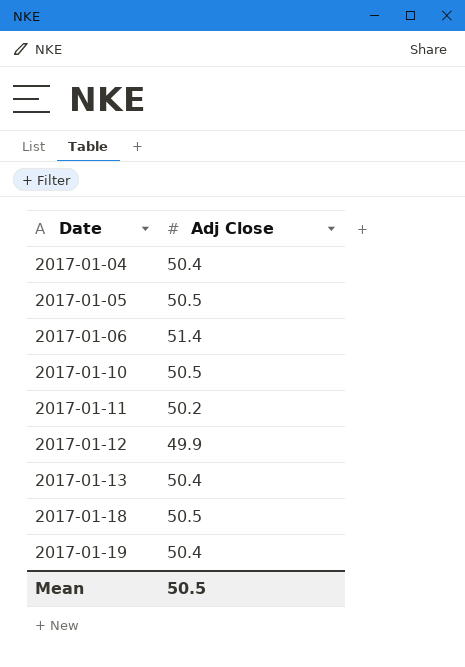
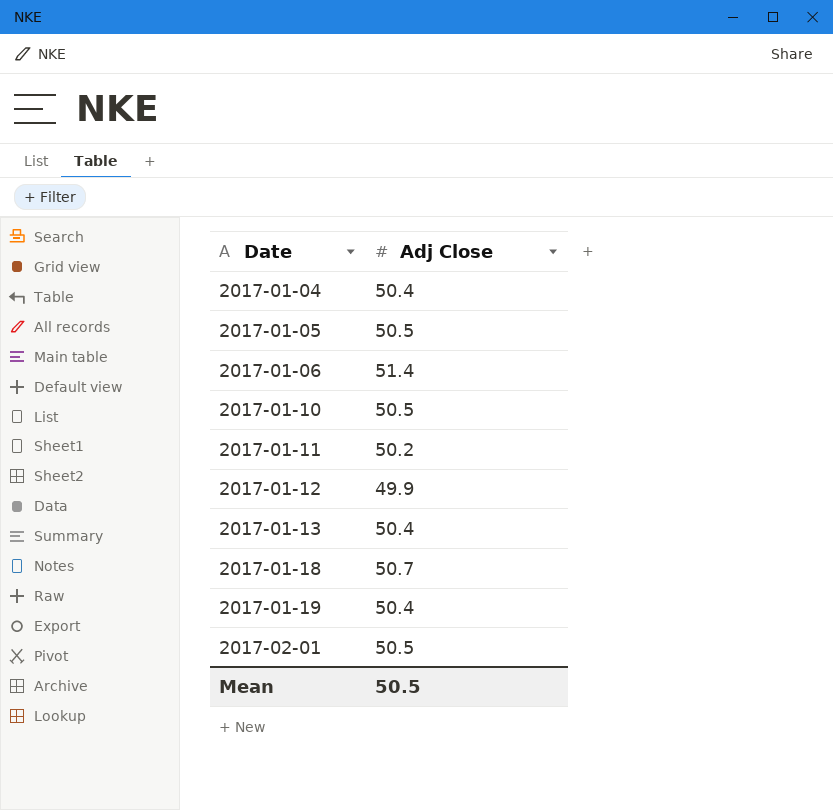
2017-01-18 | Adj Close: 50.5 -> 50.7
row 2017-02-01: none -> 50.5

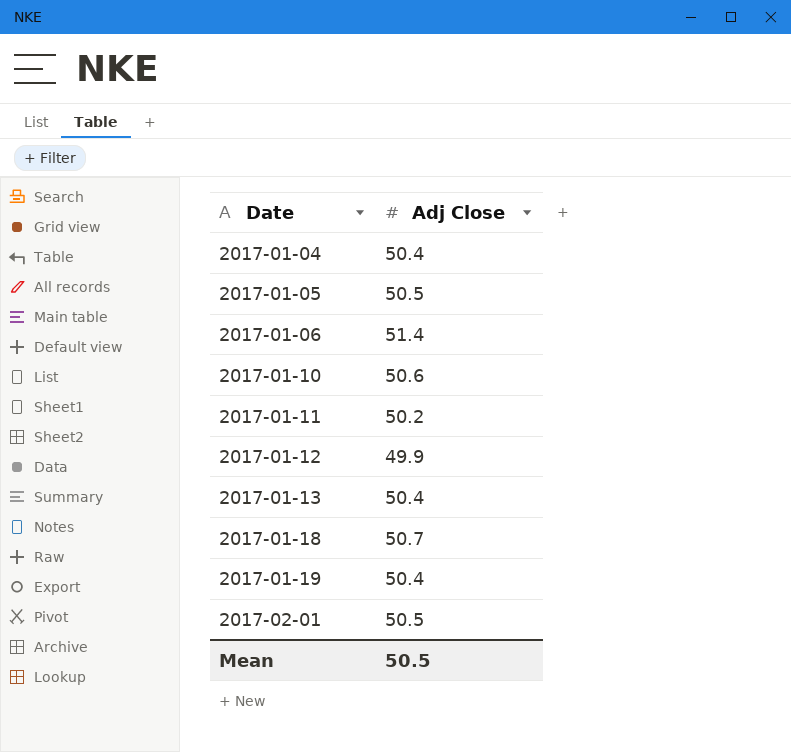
2017-01-10 | Adj Close: 50.5 -> 50.6

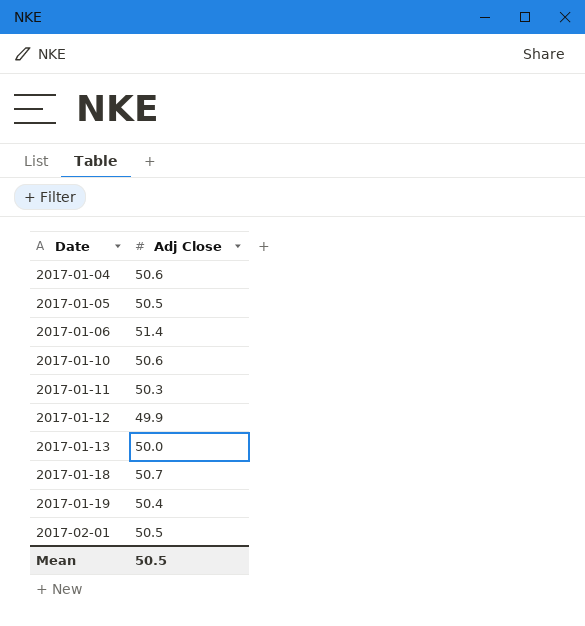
2017-01-04 | Adj Close: 50.4 -> 50.6
2017-01-11 | Adj Close: 50.2 -> 50.3
2017-01-13 | Adj Close: 50.4 -> 50.0

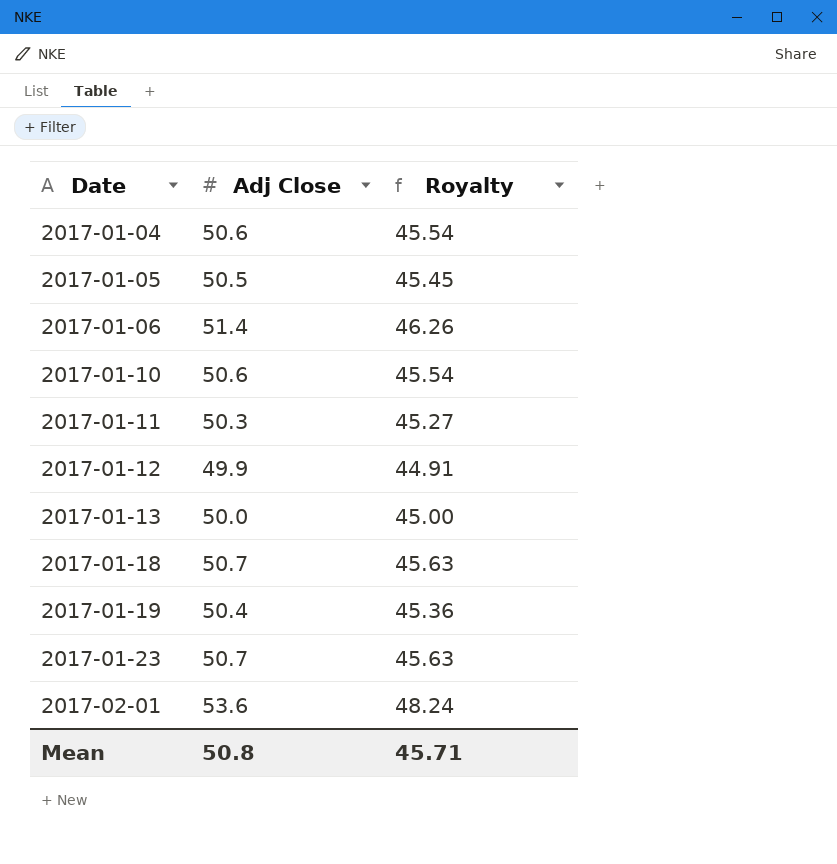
column Royalty | formula: none -> [Adj Close] * 0.9
row 2017-01-23: none -> 50.7 | 45.63
2017-02-01 | Adj Close: 50.5 -> 53.6
Mean | Adj Close: 50.5 -> 50.8

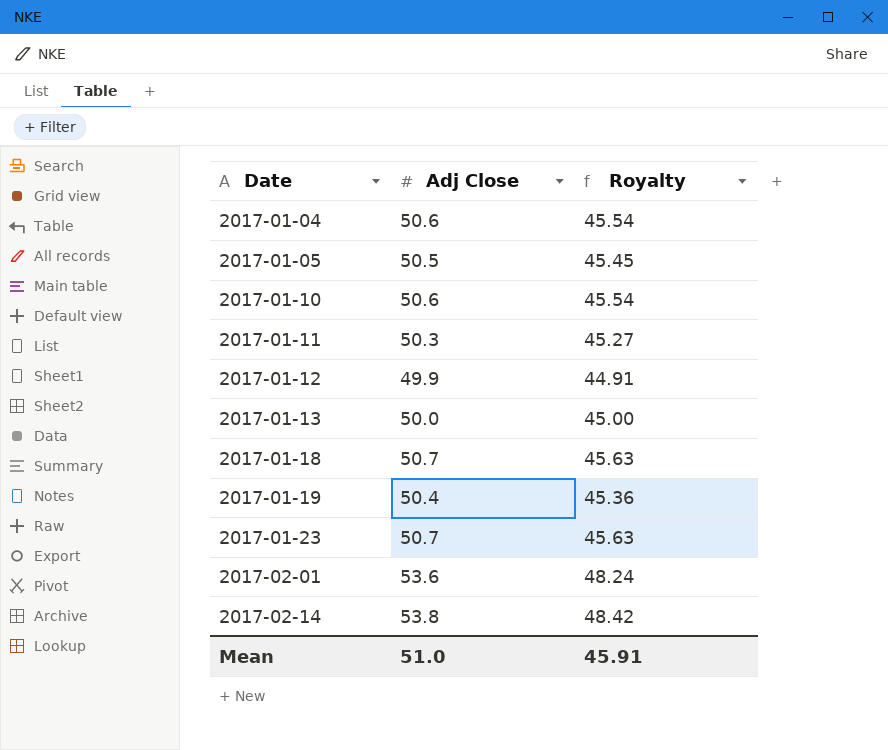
row 2017-01-06: 51.4 | 46.26 -> none
row 2017-02-14: none -> 53.8 | 48.42
Mean | Adj Close: 50.8 -> 51.0
Mean | Royalty: 45.71 -> 45.91

